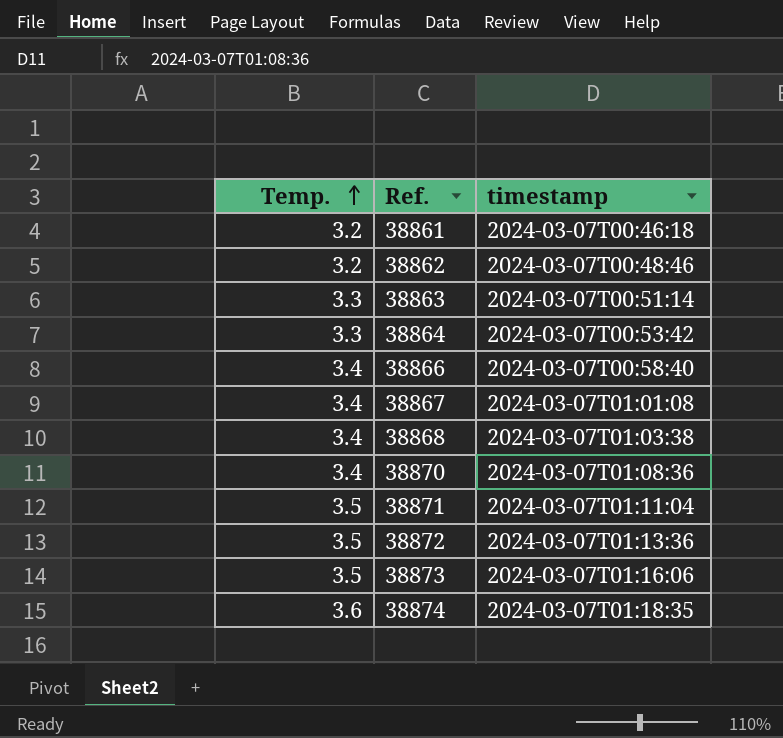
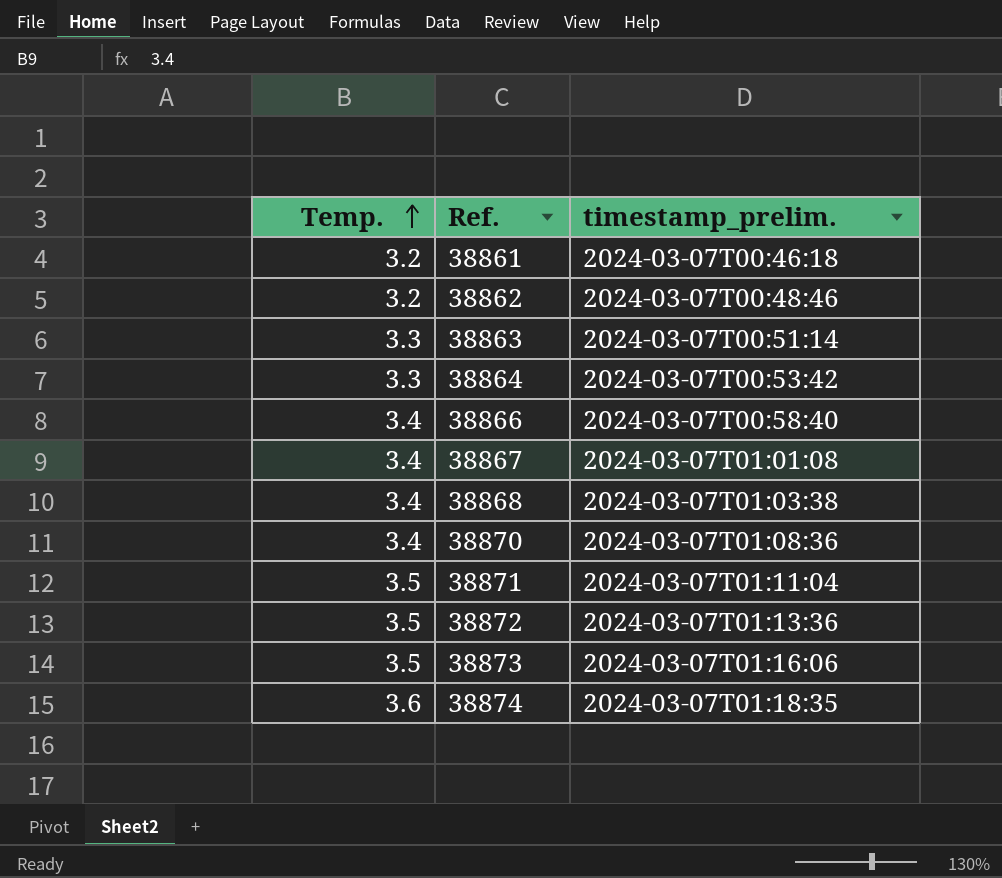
column name: timestamp -> timestamp_prelim.

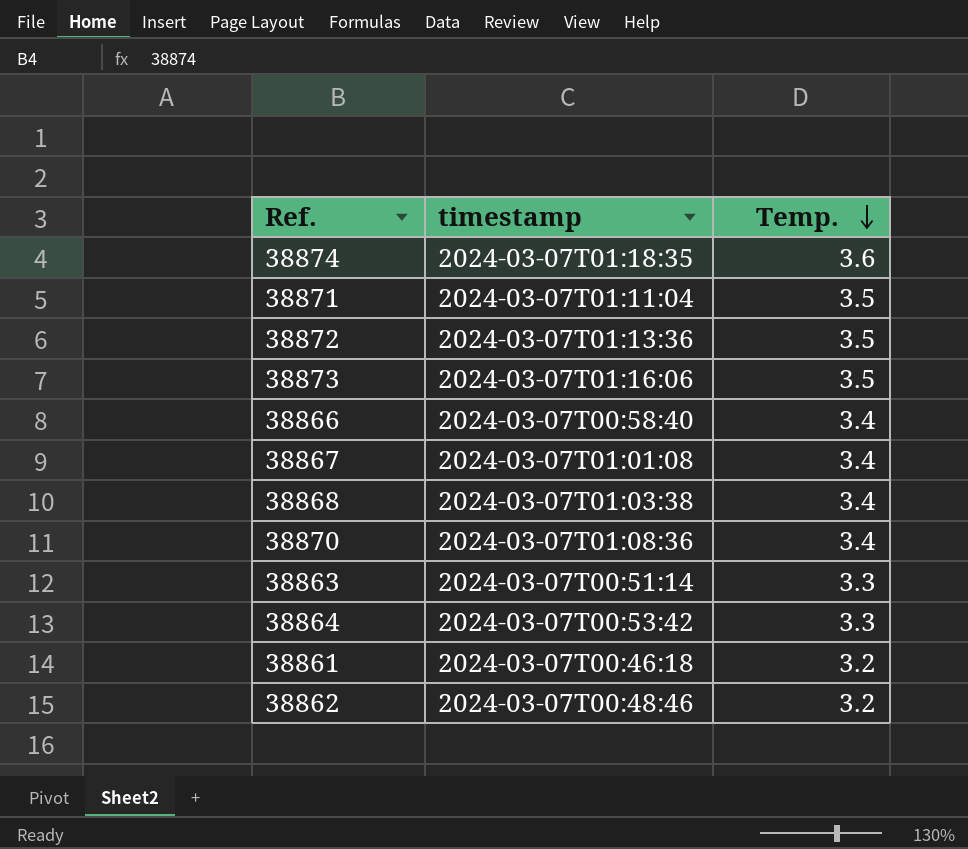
row order: Temp. ascending -> Temp. descending
column name: timestamp_prelim. -> timestamp
column Temp. | position: 1 -> 3

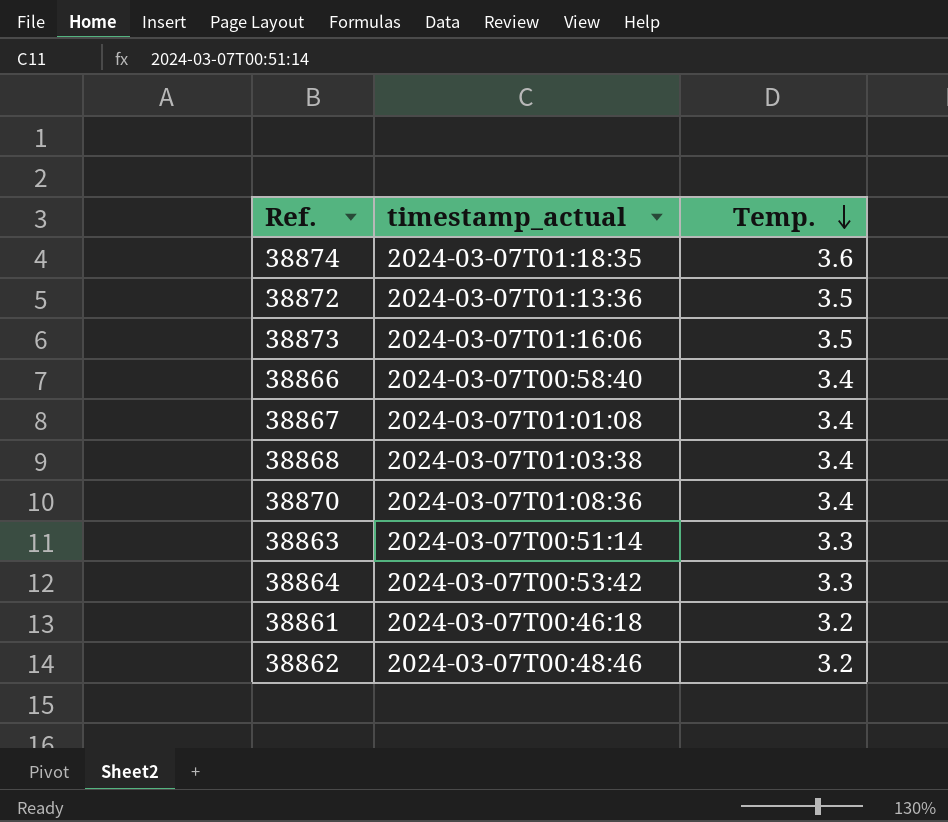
column name: timestamp -> timestamp_actual
row 38871: 2024-03-07T01:11:04 | 3.5 -> none

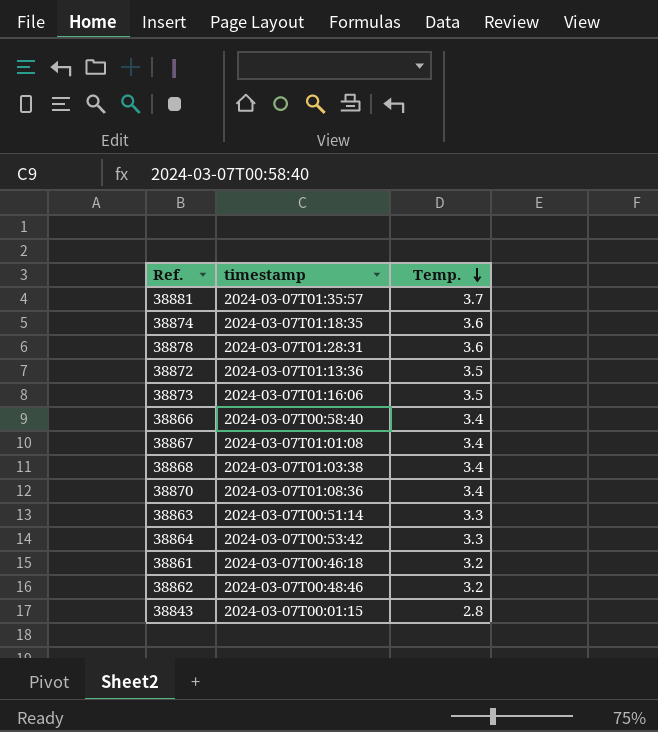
column name: timestamp_actual -> timestamp
row 38881: none -> 2024-03-07T01:35:57 | 3.7
row 38878: none -> 2024-03-07T01:28:31 | 3.6
row 38843: none -> 2024-03-07T00:01:15 | 2.8

